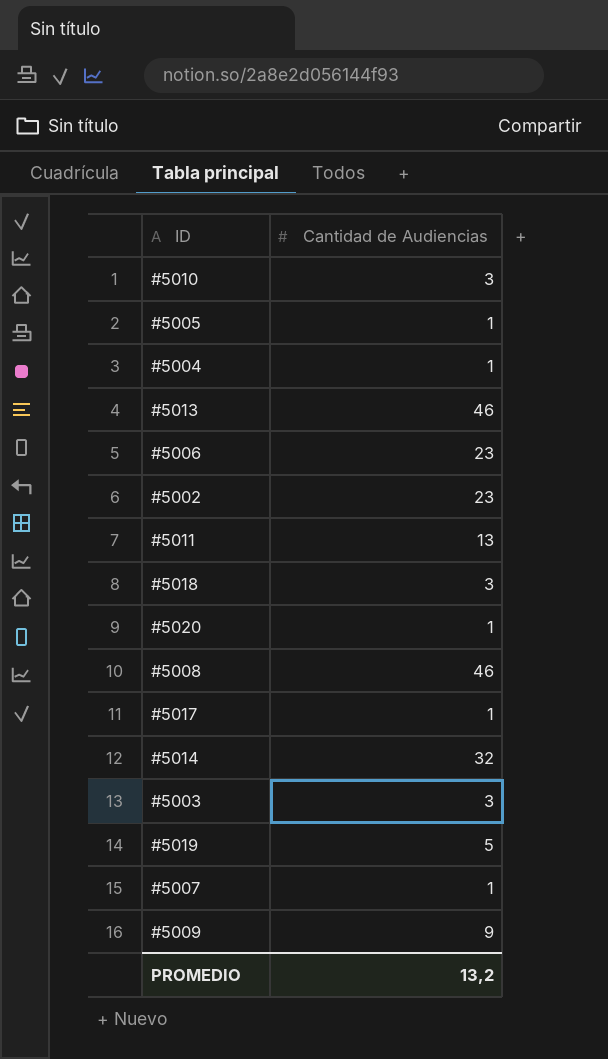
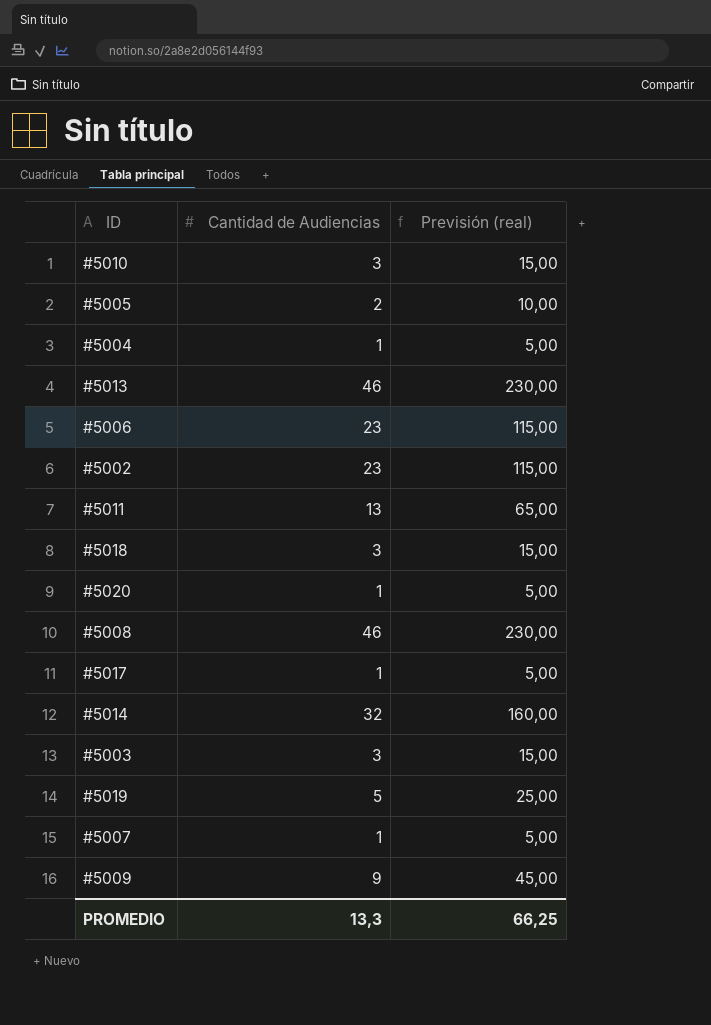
column Previsión (real) | formula: none -> [Cantidad de Audiencias] * 5
#5005 | Cantidad de Audiencias: 1 -> 2
PROMEDIO | Cantidad de Audiencias: 13,2 -> 13,3

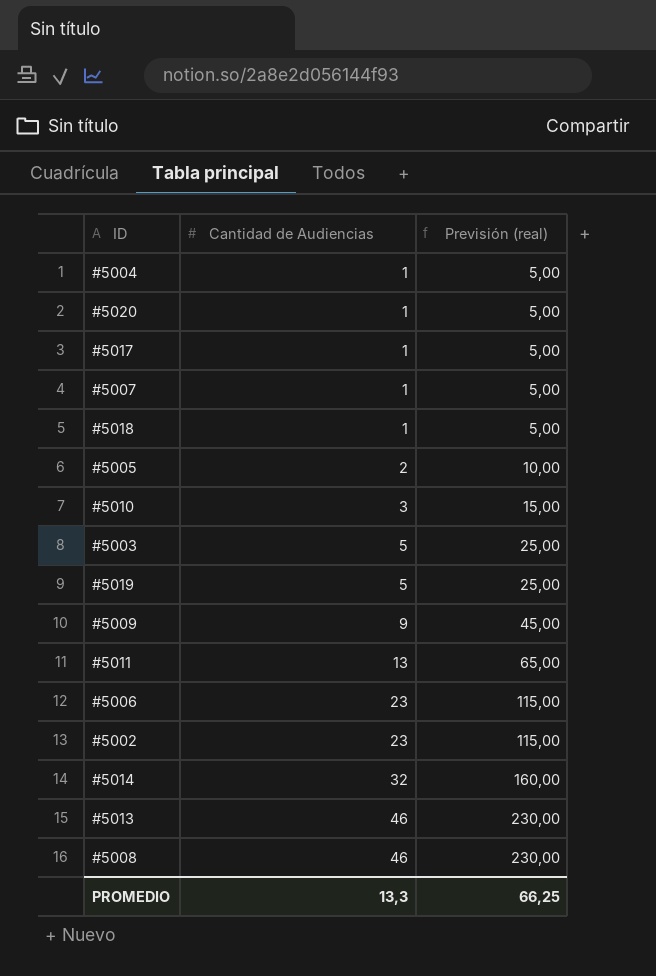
row order: none -> Cantidad de Audiencias ascending
#5018 | Cantidad de Audiencias: 3 -> 1
#5018 | Previsión (real): 15,00 -> 5,00
#5003 | Cantidad de Audiencias: 3 -> 5
#5003 | Previsión (real): 15,00 -> 25,00

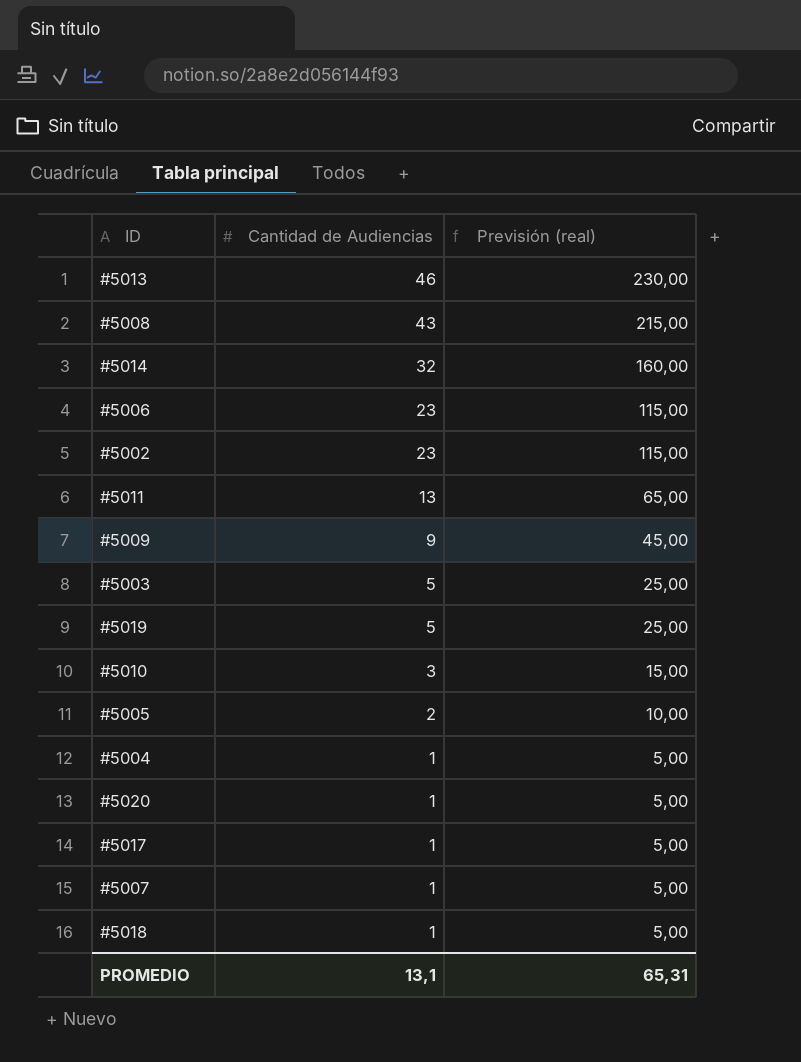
row order: Cantidad de Audiencias ascending -> Cantidad de Audiencias descending
#5008 | Cantidad de Audiencias: 46 -> 43
#5008 | Previsión (real): 230,00 -> 215,00
PROMEDIO | Cantidad de Audiencias: 13,3 -> 13,1
PROMEDIO | Previsión (real): 66,25 -> 65,31

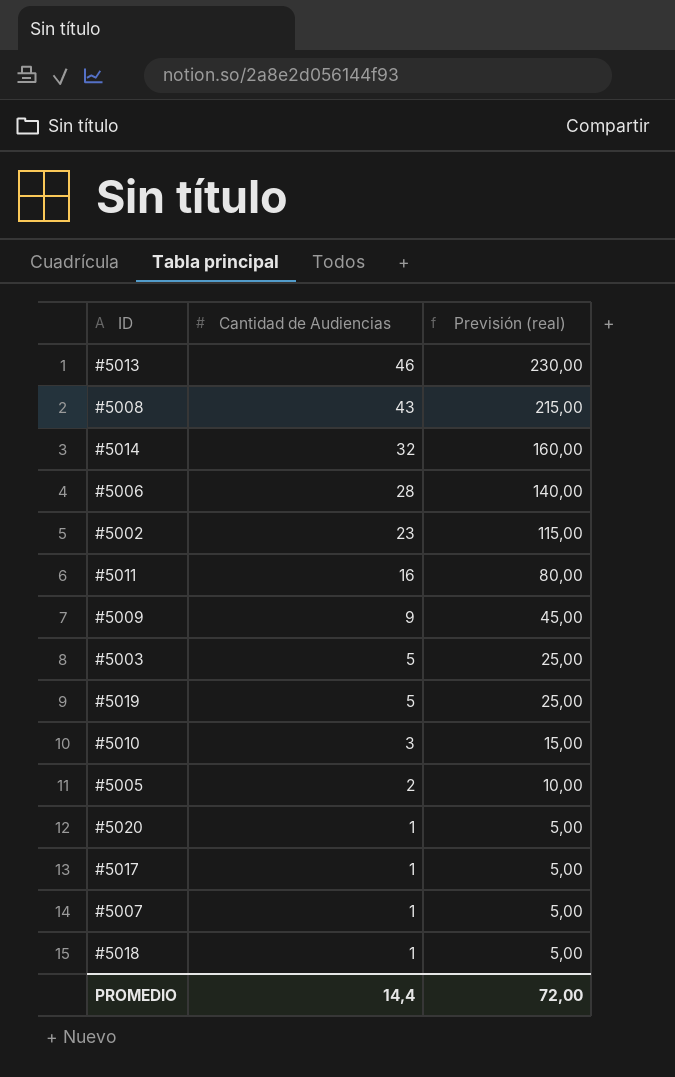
row #5004: 1 | 5,00 -> none
#5006 | Cantidad de Audiencias: 23 -> 28
#5006 | Previsión (real): 115,00 -> 140,00
#5011 | Cantidad de Audiencias: 13 -> 16
#5011 | Previsión (real): 65,00 -> 80,00
PROMEDIO | Cantidad de Audiencias: 13,1 -> 14,4
PROMEDIO | Previsión (real): 65,31 -> 72,00

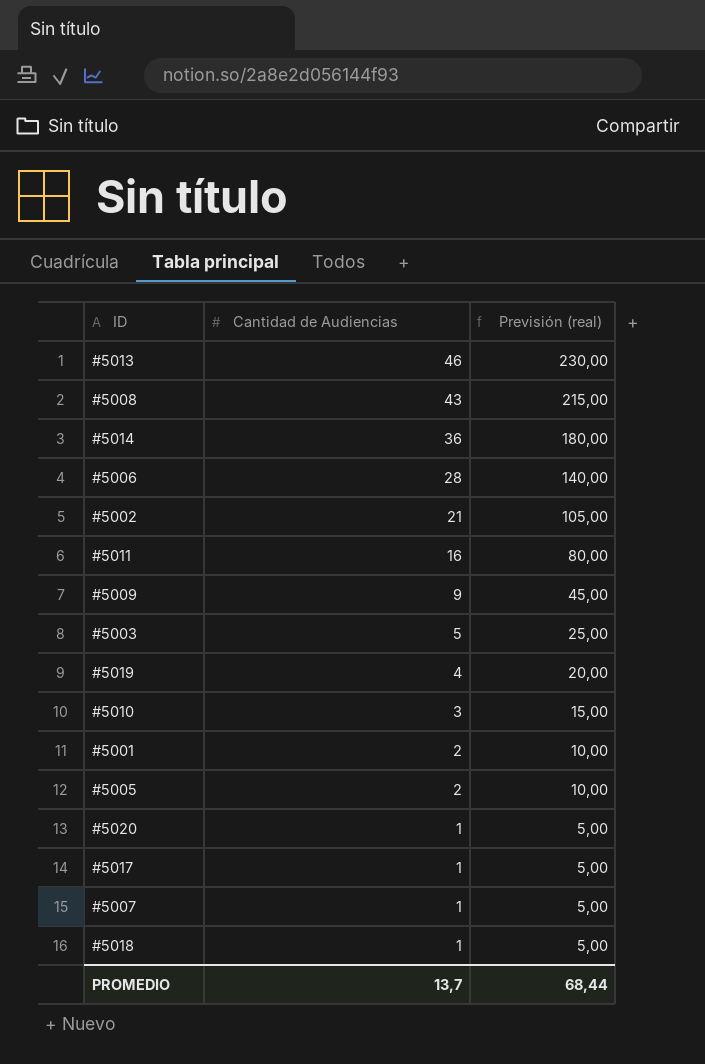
#5014 | Cantidad de Audiencias: 32 -> 36
#5014 | Previsión (real): 160,00 -> 180,00
#5002 | Cantidad de Audiencias: 23 -> 21
#5002 | Previsión (real): 115,00 -> 105,00
#5019 | Cantidad de Audiencias: 5 -> 4
#5019 | Previsión (real): 25,00 -> 20,00
row #5001: none -> 2 | 10,00
PROMEDIO | Cantidad de Audiencias: 14,4 -> 13,7
PROMEDIO | Previsión (real): 72,00 -> 68,44

